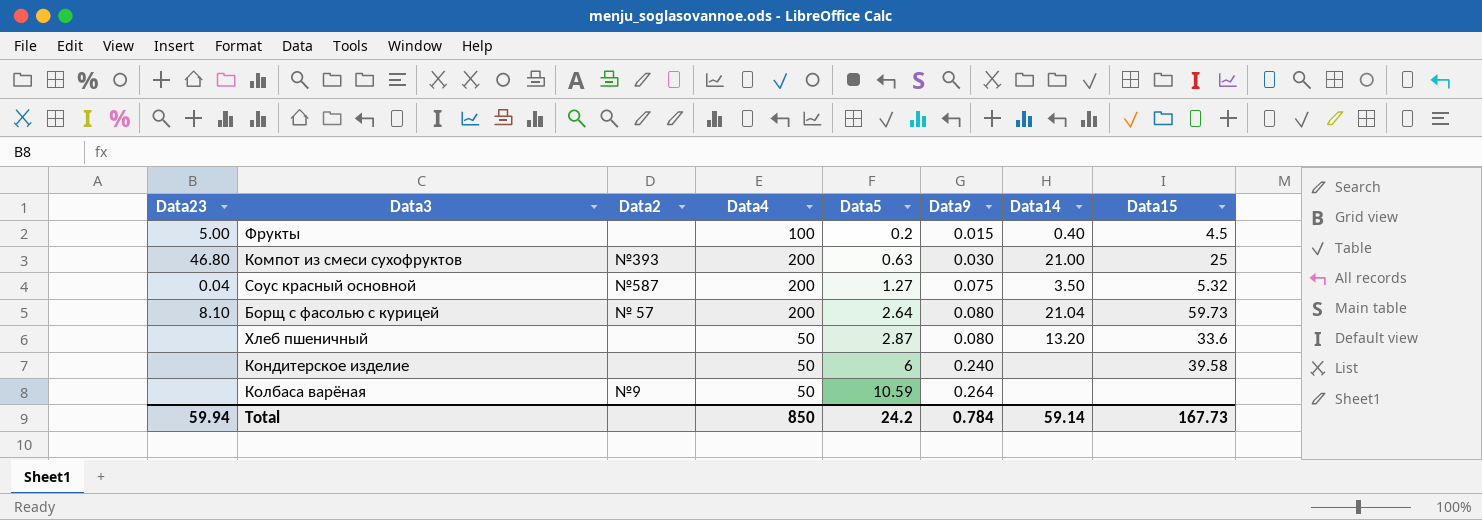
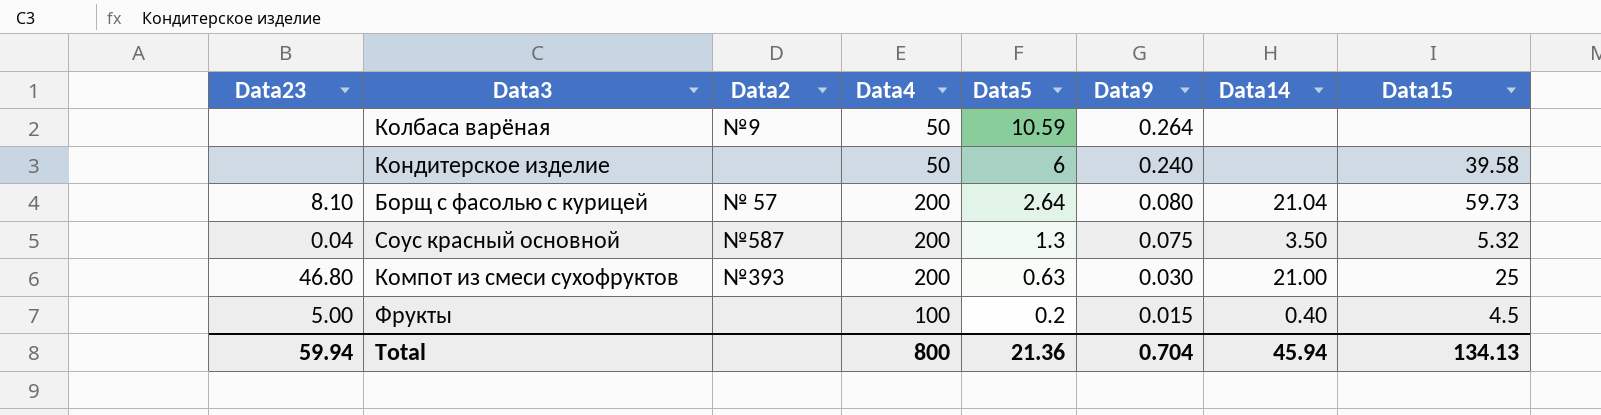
row order: Data5 ascending -> Data5 descending
row Хлеб пшеничный: none | none | 50 | 2.87 | 0.080 | 13.20 | 33.6 -> none
Соус красный основной | Data5: 1.27 -> 1.3
Total | Data4: 850 -> 800
Total | Data5: 24.2 -> 21.36
Total | Data9: 0.784 -> 0.704
Total | Data14: 59.14 -> 45.94
Total | Data15: 167.73 -> 134.13

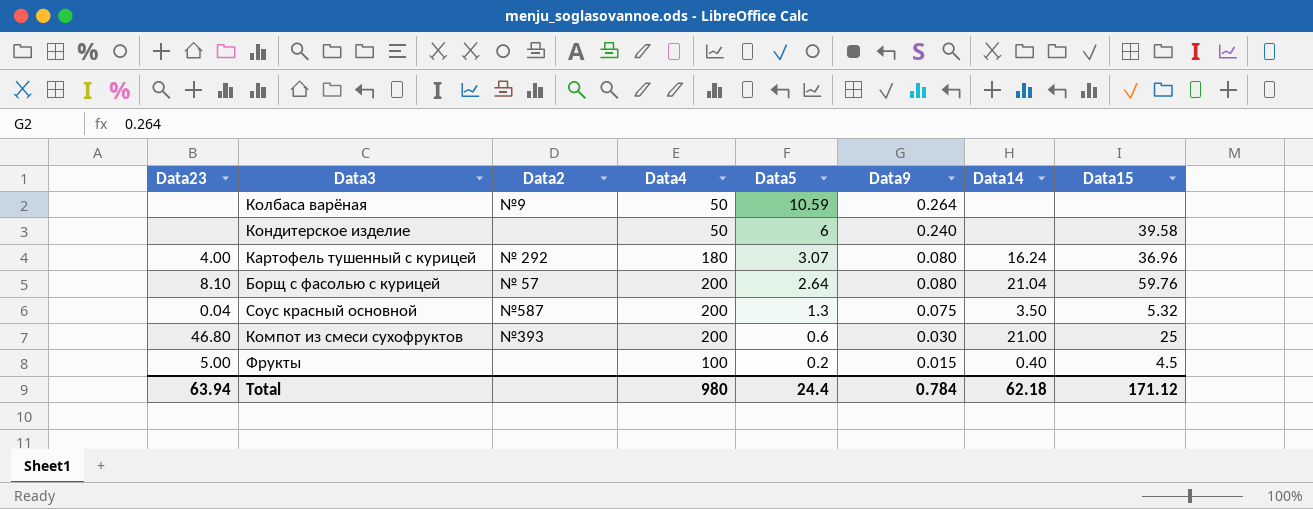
row Картофель тушенный с курицей: none -> 4.00 | № 292 | 180 | 3.07 | 0.080 | 16.24 | 36.96
Борщ с фасолью с курицей | Data15: 59.73 -> 59.76
Компот из смеси сухофруктов | Data5: 0.63 -> 0.6
Total | Data23: 59.94 -> 63.94
Total | Data4: 800 -> 980
Total | Data5: 21.36 -> 24.4
Total | Data9: 0.704 -> 0.784
Total | Data14: 45.94 -> 62.18
Total | Data15: 134.13 -> 171.12

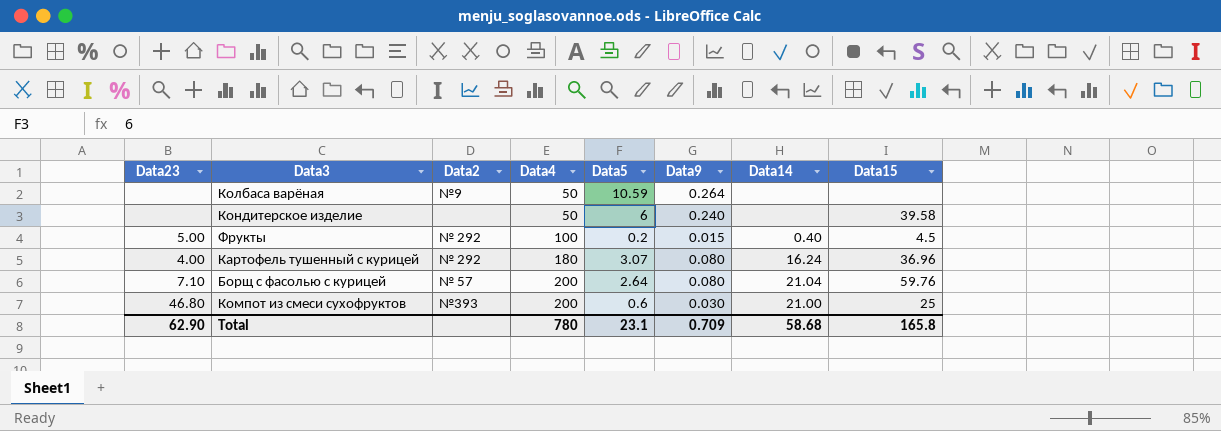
row order: Data5 descending -> Data4 ascending
row Соус красный основной: 0.04 | №587 | 200 | 1.3 | 0.075 | 3.50 | 5.32 -> none
Фрукты | Data2: none -> № 292
Борщ с фасолью с курицей | Data23: 8.10 -> 7.10
Total | Data23: 63.94 -> 62.90
Total | Data4: 980 -> 780
Total | Data5: 24.4 -> 23.1
Total | Data9: 0.784 -> 0.709
Total | Data14: 62.18 -> 58.68
Total | Data15: 171.12 -> 165.8

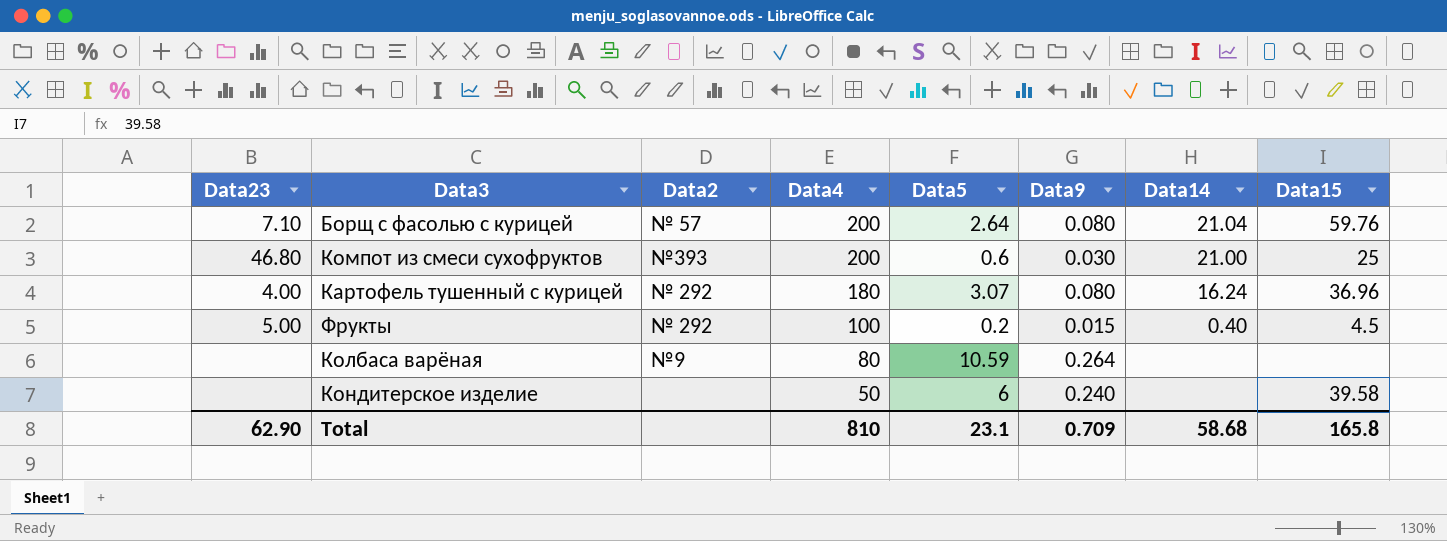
row order: Data4 ascending -> Data4 descending
Колбаса варёная | Data4: 50 -> 80
Total | Data4: 780 -> 810

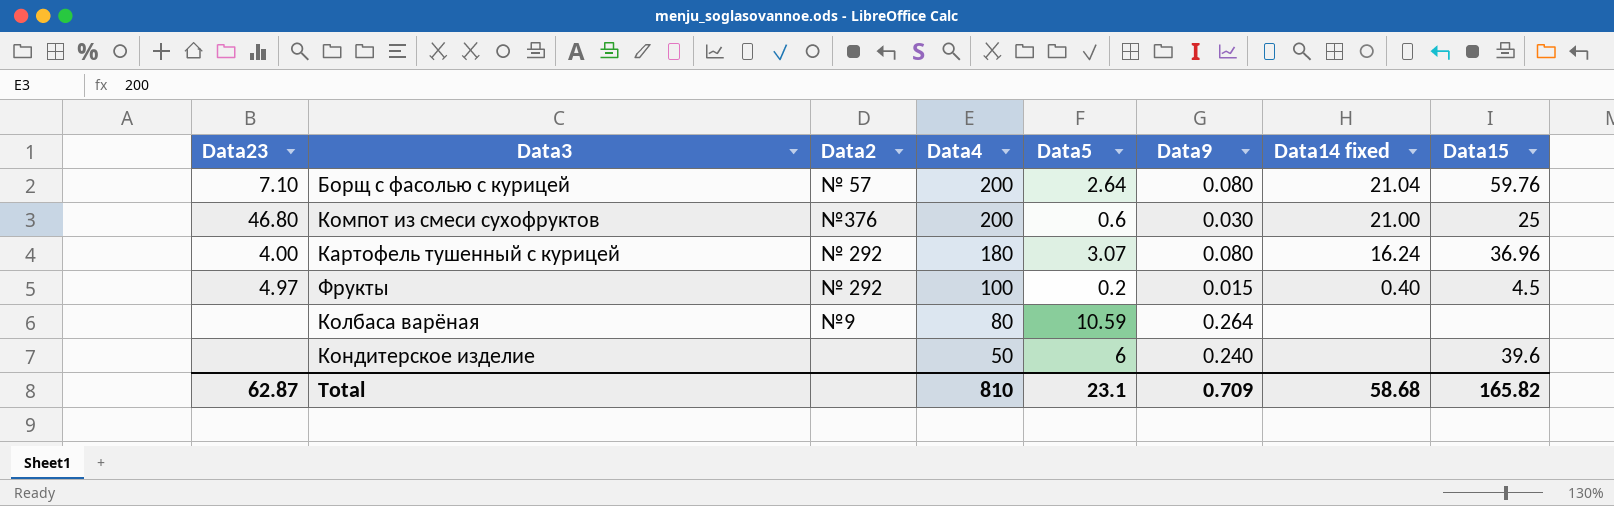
column name: Data14 -> Data14 fixed
Компот из смеси сухофруктов | Data2: №393 -> №376
Фрукты | Data23: 5.00 -> 4.97
Кондитерское изделие | Data15: 39.58 -> 39.6
Total | Data23: 62.90 -> 62.87
Total | Data15: 165.8 -> 165.82

